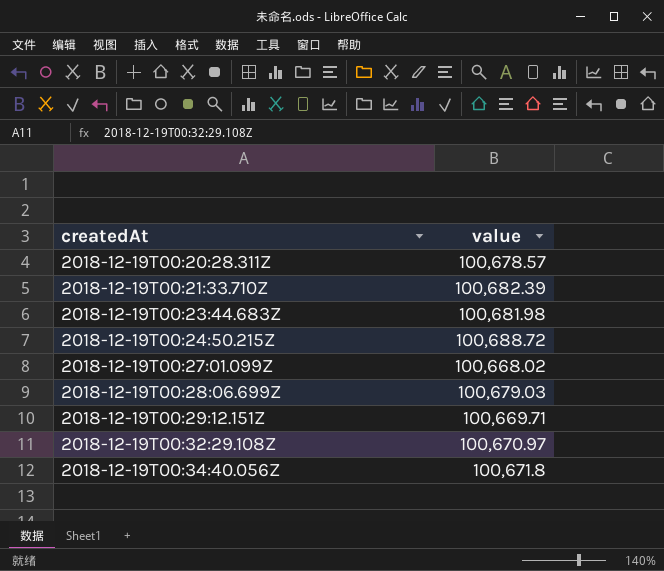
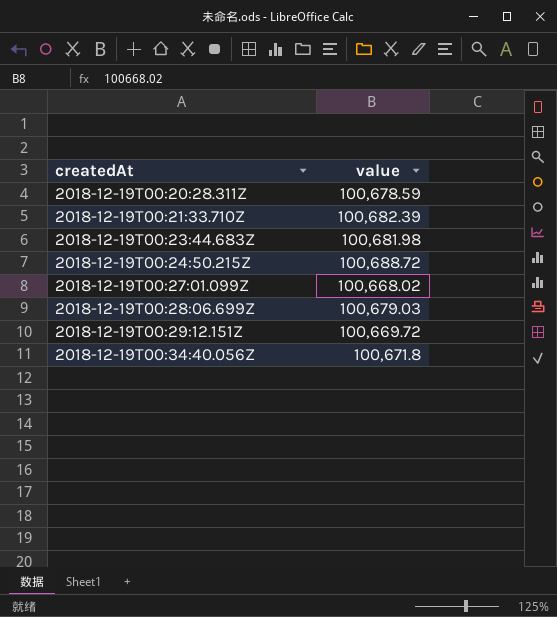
row 2018-12-19T00:32:29.108Z: 100,670.97 -> none
2018-12-19T00:20:28.311Z | value: 100,678.57 -> 100,678.59
2018-12-19T00:29:12.151Z | value: 100,669.71 -> 100,669.72

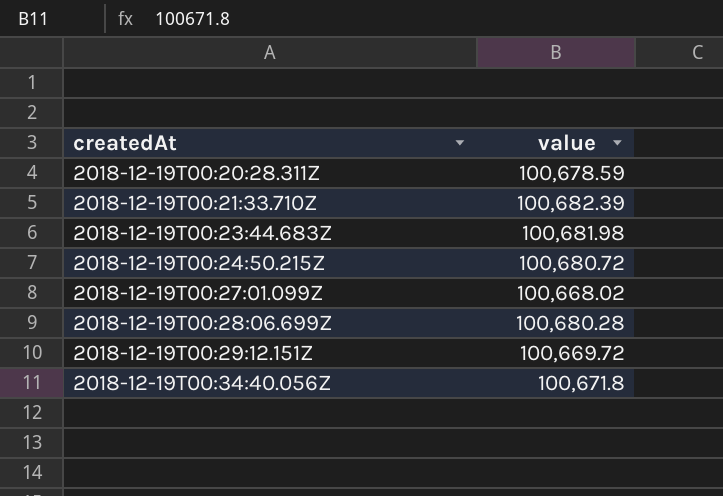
2018-12-19T00:24:50.215Z | value: 100,688.72 -> 100,680.72
2018-12-19T00:28:06.699Z | value: 100,679.03 -> 100,680.28

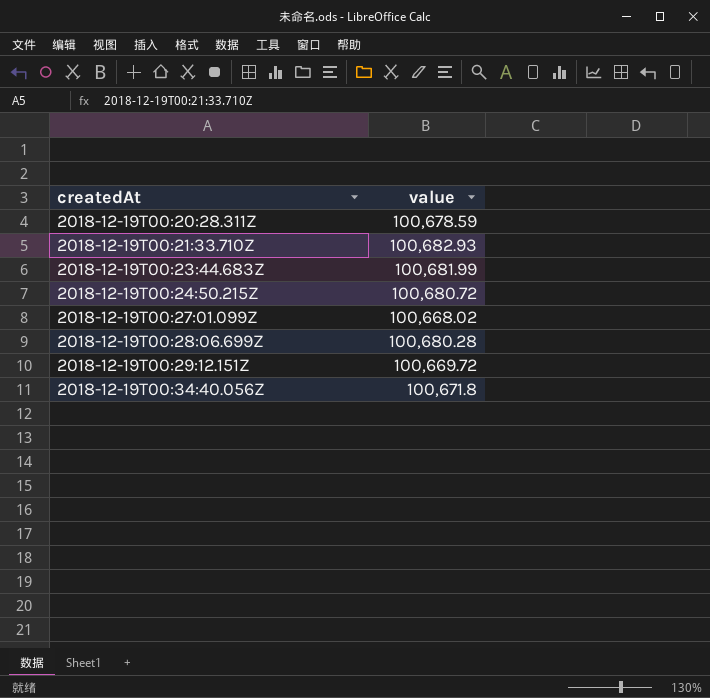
2018-12-19T00:21:33.710Z | value: 100,682.39 -> 100,682.93
2018-12-19T00:23:44.683Z | value: 100,681.98 -> 100,681.99

